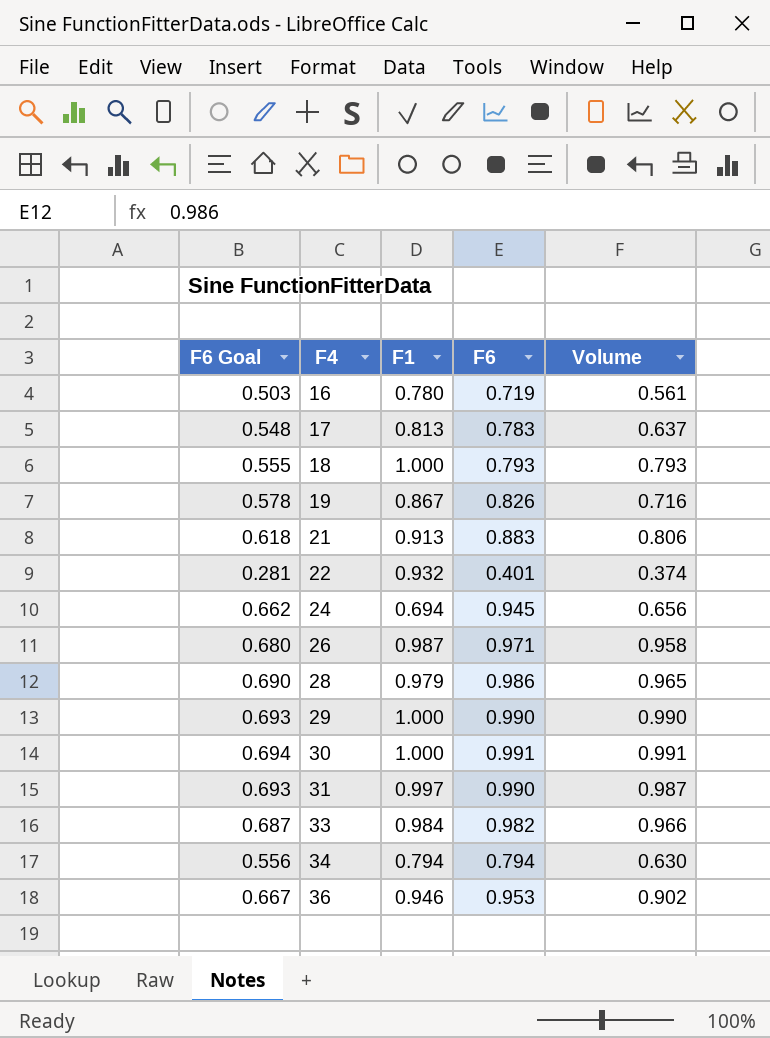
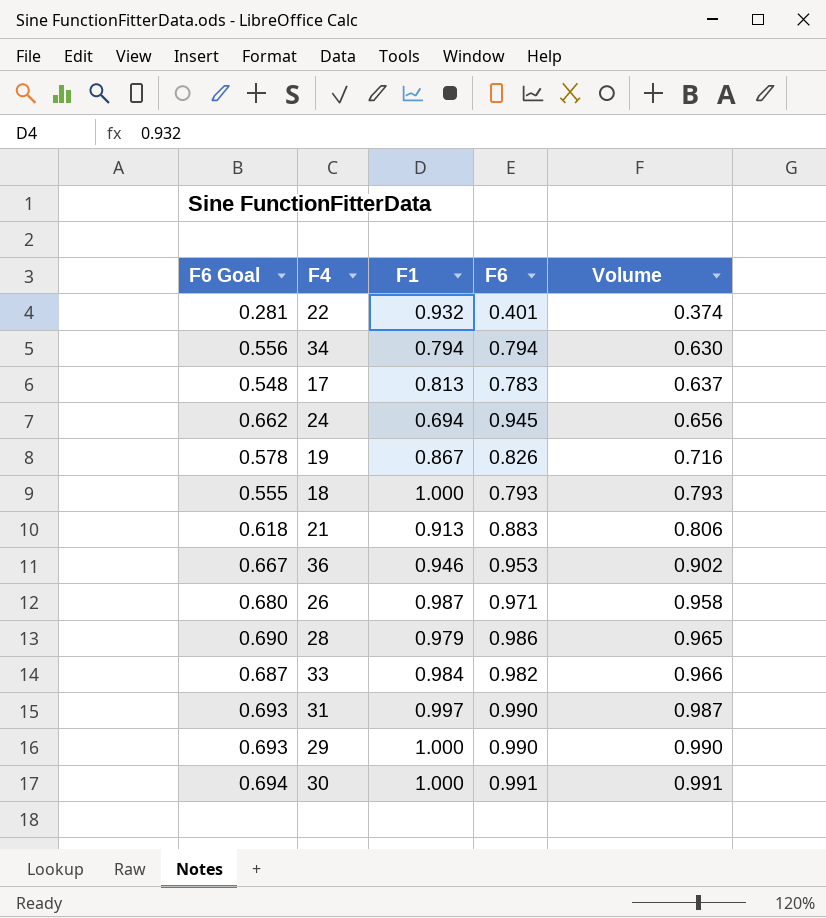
row order: F4 ascending -> Volume ascending
row 16: 0.503 | 0.780 | 0.719 | 0.561 -> none

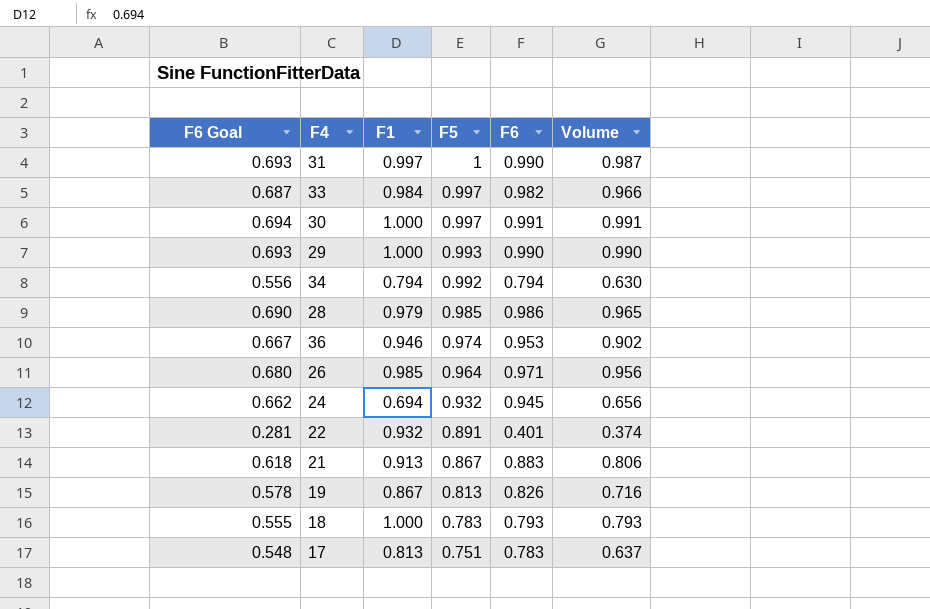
row order: Volume ascending -> F5 descending
column F5 | position: none -> 4
26 | F1: 0.987 -> 0.985
26 | Volume: 0.958 -> 0.956

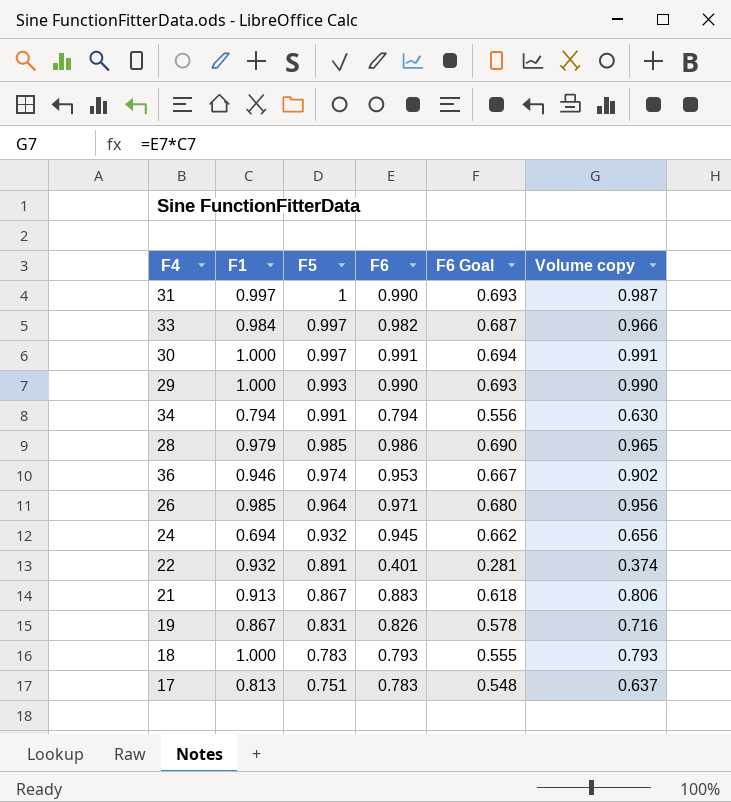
column F6 Goal | position: 1 -> 5
column name: Volume -> Volume copy
34 | F5: 0.992 -> 0.991
19 | F5: 0.813 -> 0.831

